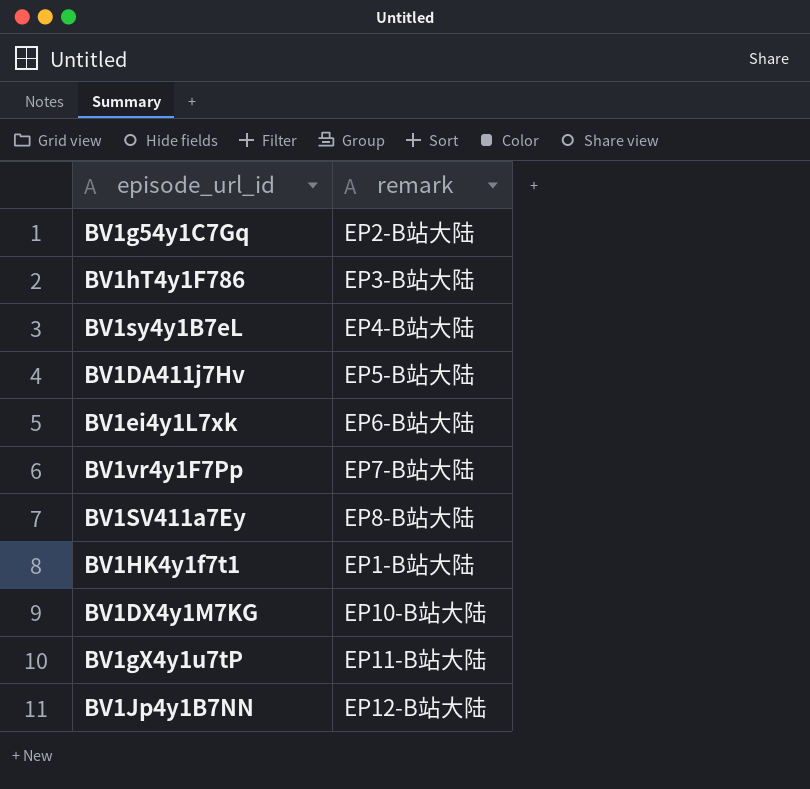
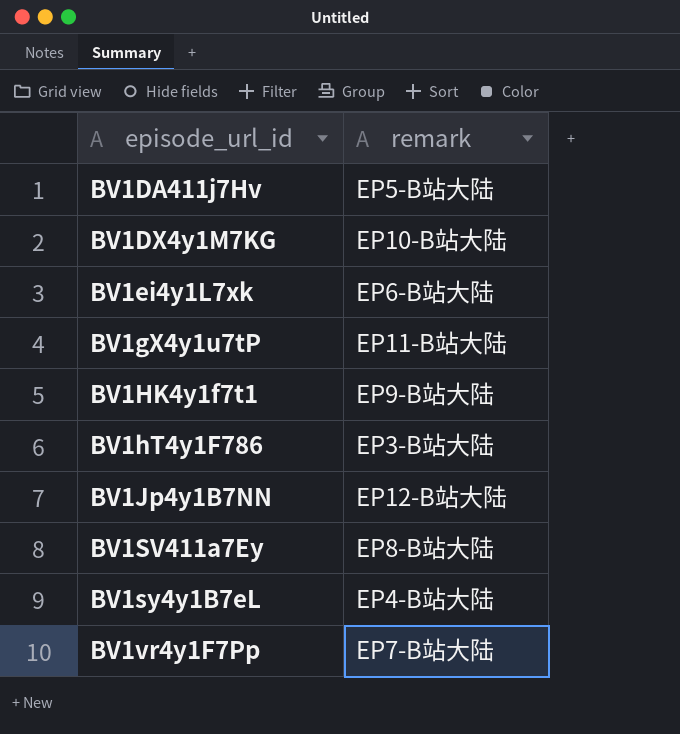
row order: none -> episode_url_id ascending
row BV1g54y1C7Gq: EP2-B站大陆 -> none
BV1HK4y1f7t1 | remark: EP1-B站大陆 -> EP9-B站大陆

